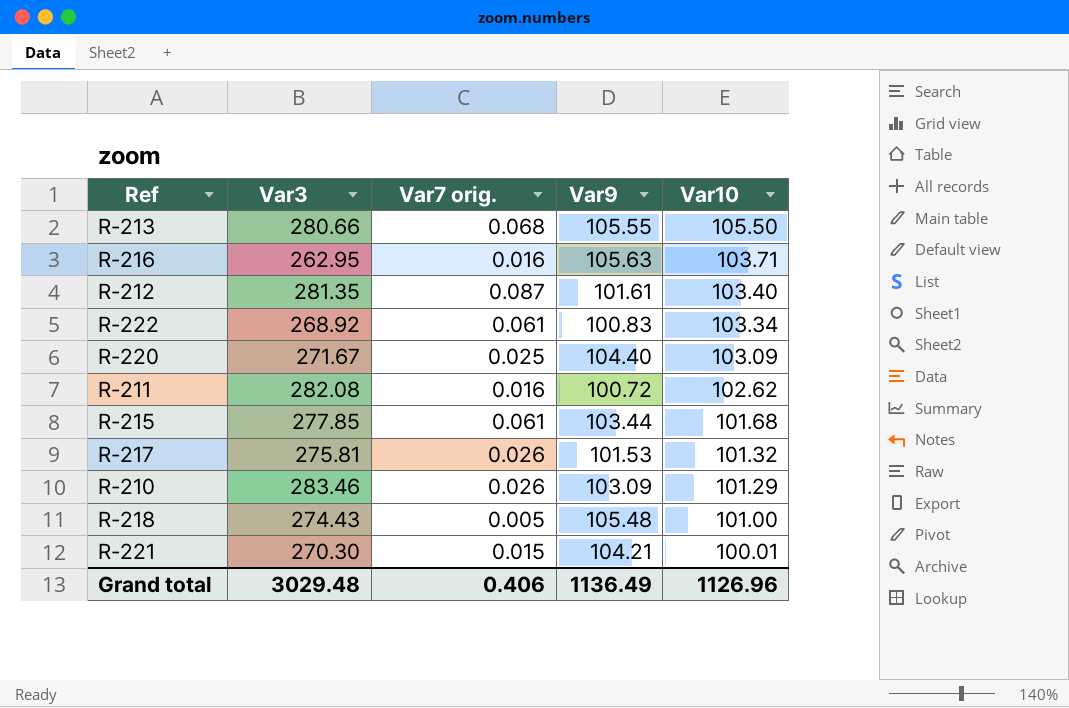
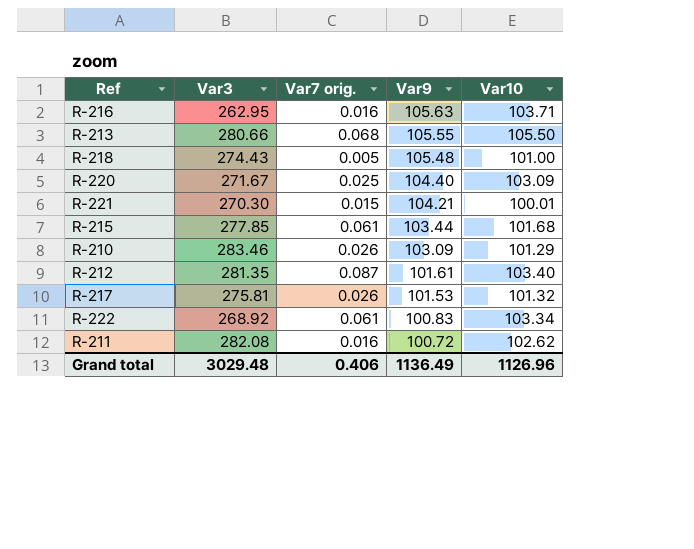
row order: Var10 descending -> Var9 descending

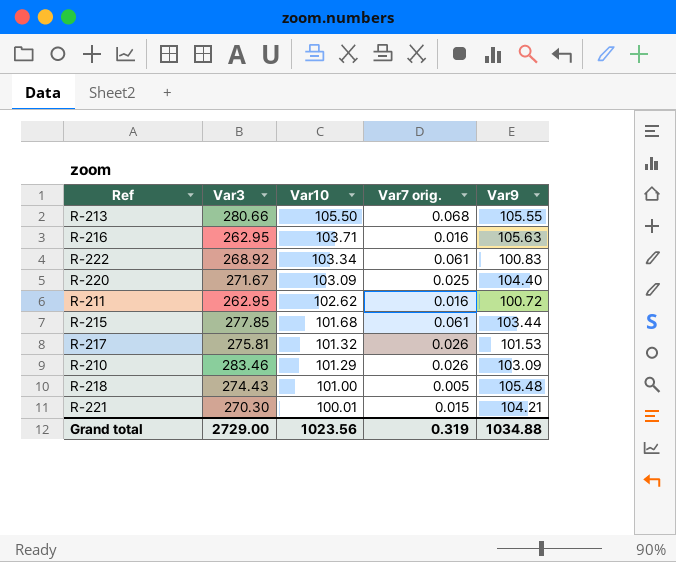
row order: Var9 descending -> Var10 descending
column Var10 | position: 5 -> 3
row R-212: 281.35 | 0.087 | 101.61 | 103.40 -> none
R-211 | Var3: 282.08 -> 262.95
Grand total | Var3: 3029.48 -> 2729.00
Grand total | Var10: 1126.96 -> 1023.56
Grand total | Var7 orig.: 0.406 -> 0.319
Grand total | Var9: 1136.49 -> 1034.88

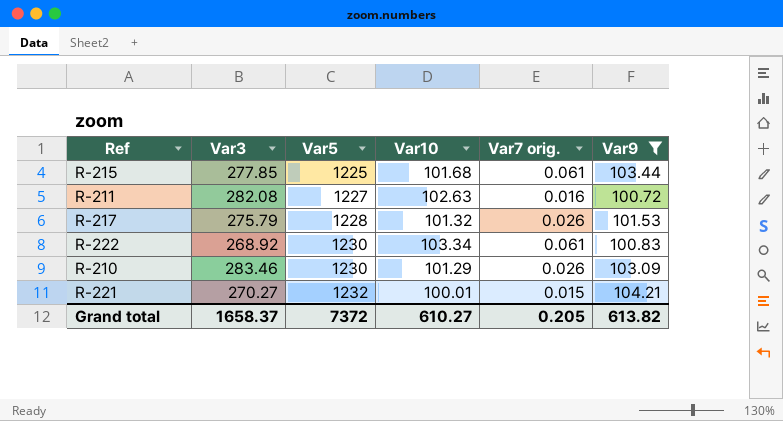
filter: none -> Var9 <= 104.21
row order: Var10 descending -> Var5 ascending
column Var5 | position: none -> 3
R-211 | Var3: 262.95 -> 282.08
R-211 | Var10: 102.62 -> 102.63
R-217 | Var3: 275.81 -> 275.79
R-221 | Var3: 270.30 -> 270.27
Grand total | Var3: 2729.00 -> 1658.37
Grand total | Var10: 1023.56 -> 610.27
Grand total | Var7 orig.: 0.319 -> 0.205
Grand total | Var9: 1034.88 -> 613.82

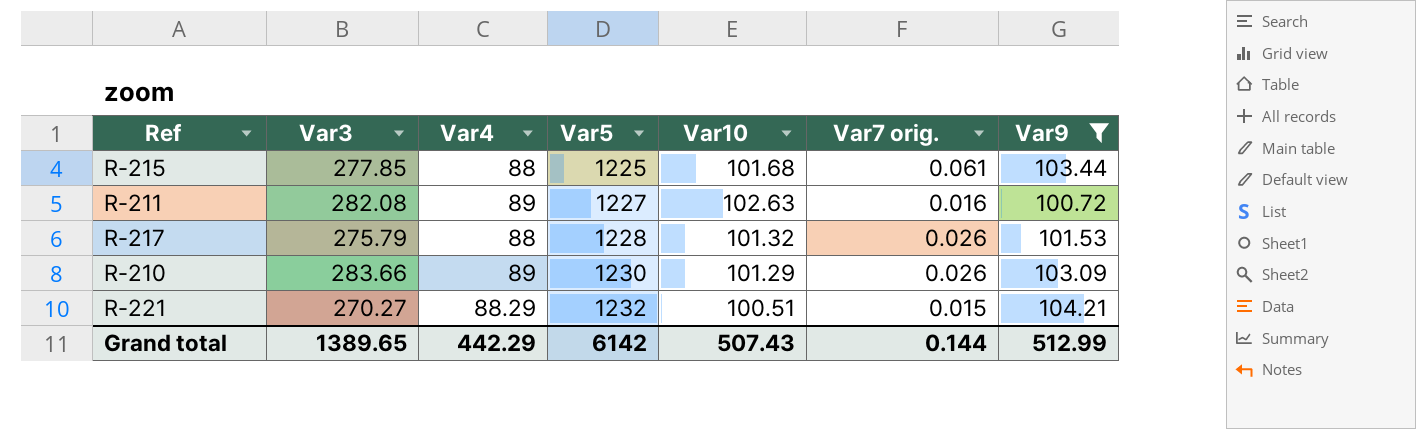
column Var4 | position: none -> 3
row R-222: 268.92 | 1230 | 103.34 | 0.061 | 100.83 -> none
R-210 | Var3: 283.46 -> 283.66
R-221 | Var10: 100.01 -> 100.51
Grand total | Var3: 1658.37 -> 1389.65
Grand total | Var5: 7372 -> 6142
Grand total | Var10: 610.27 -> 507.43
Grand total | Var7 orig.: 0.205 -> 0.144
Grand total | Var9: 613.82 -> 512.99

